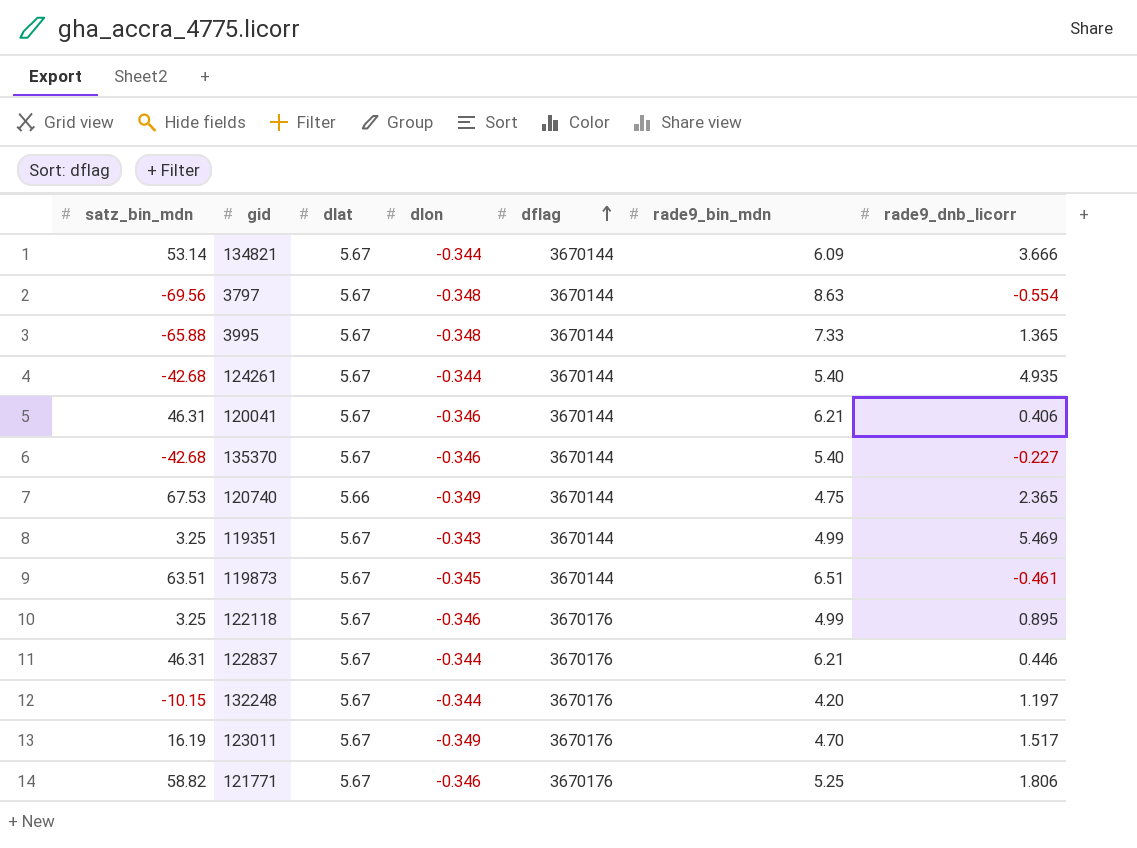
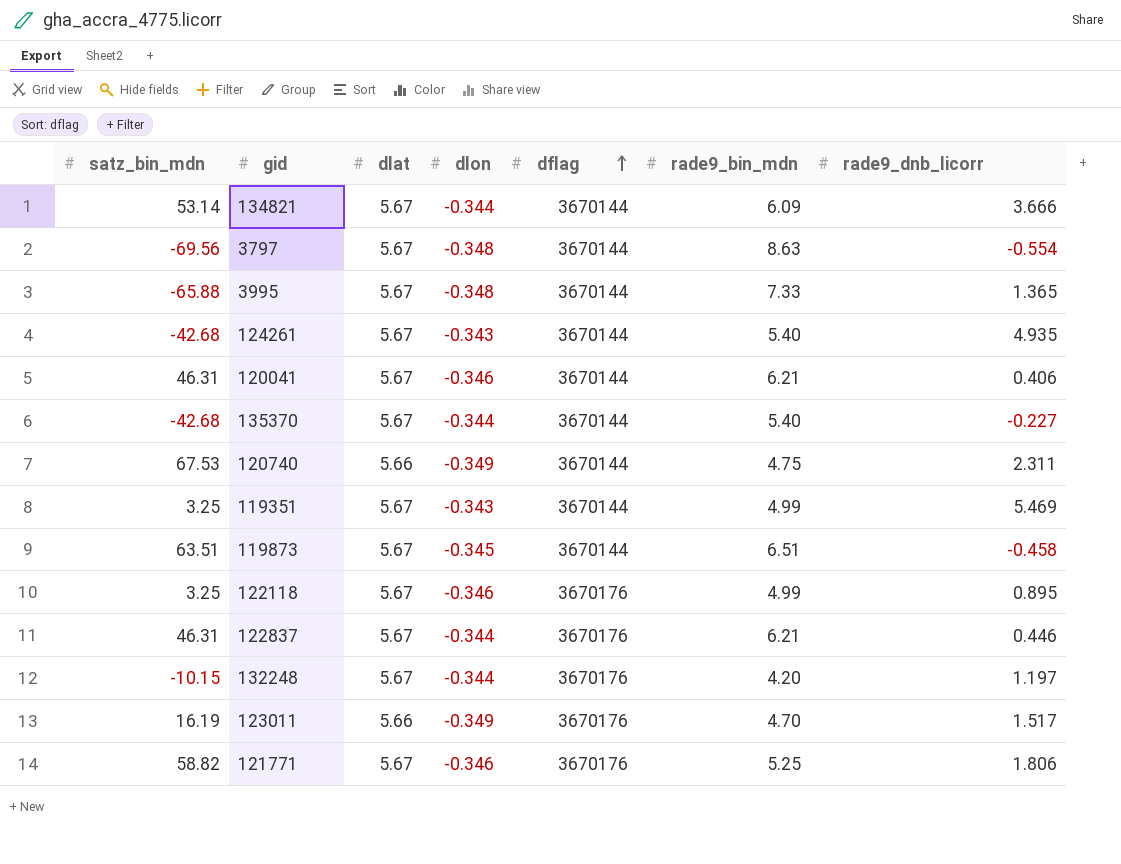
124261 | dlon: -0.344 -> -0.343
135370 | dlon: -0.346 -> -0.344
120740 | rade9_dnb_licorr: 2.365 -> 2.311
119873 | rade9_dnb_licorr: -0.461 -> -0.458
123011 | dlat: 5.67 -> 5.66

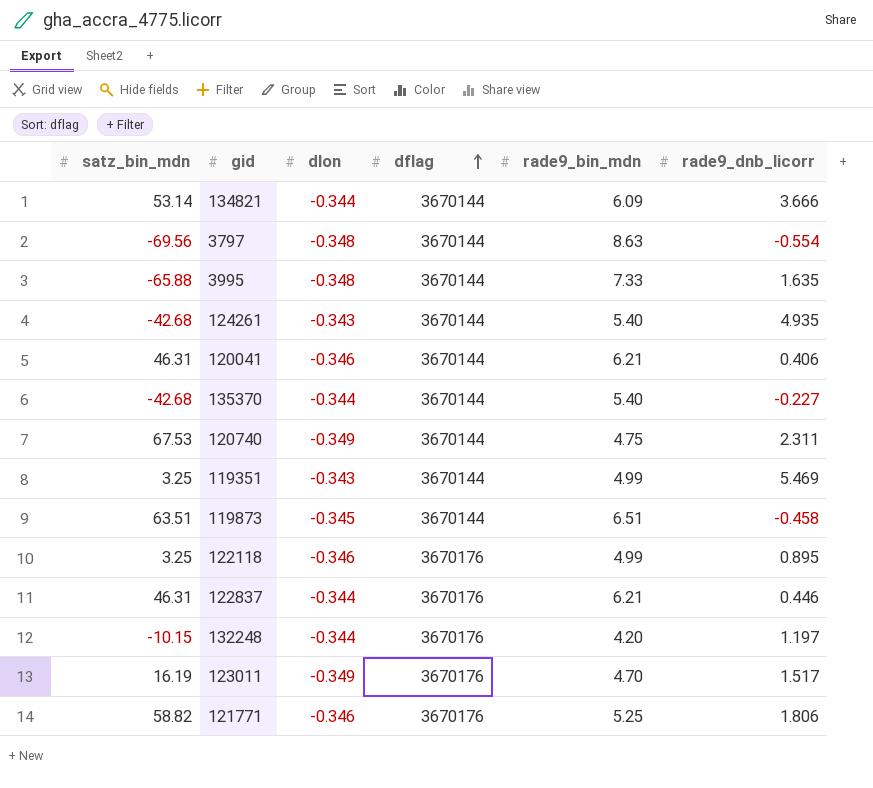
column dlat | position: 3 -> none
3995 | rade9_dnb_licorr: 1.365 -> 1.635

